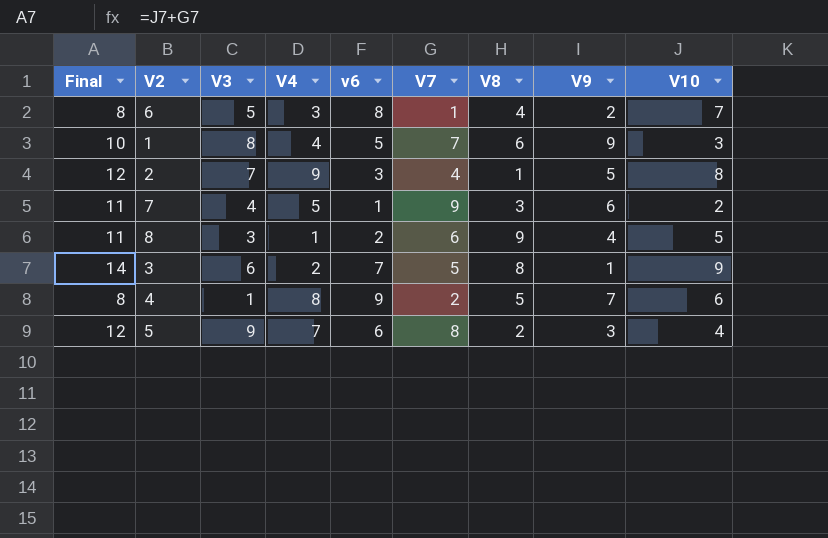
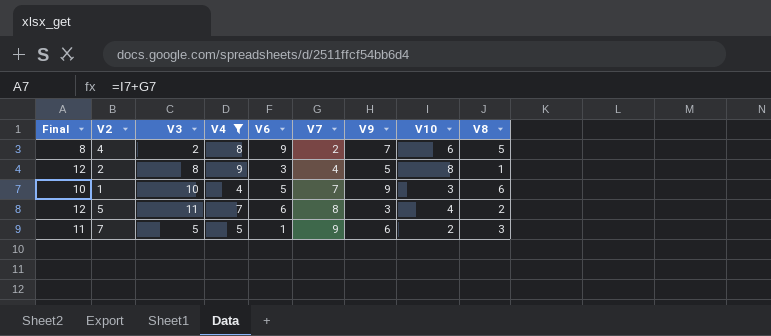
filter: none -> V4 >= 4
row order: none -> V7 ascending
column name: v6 -> V6
column V8 | position: 7 -> 9
4 | V3: 1 -> 2
2 | V3: 7 -> 8
1 | V3: 8 -> 10
5 | V3: 9 -> 11
7 | V3: 4 -> 5

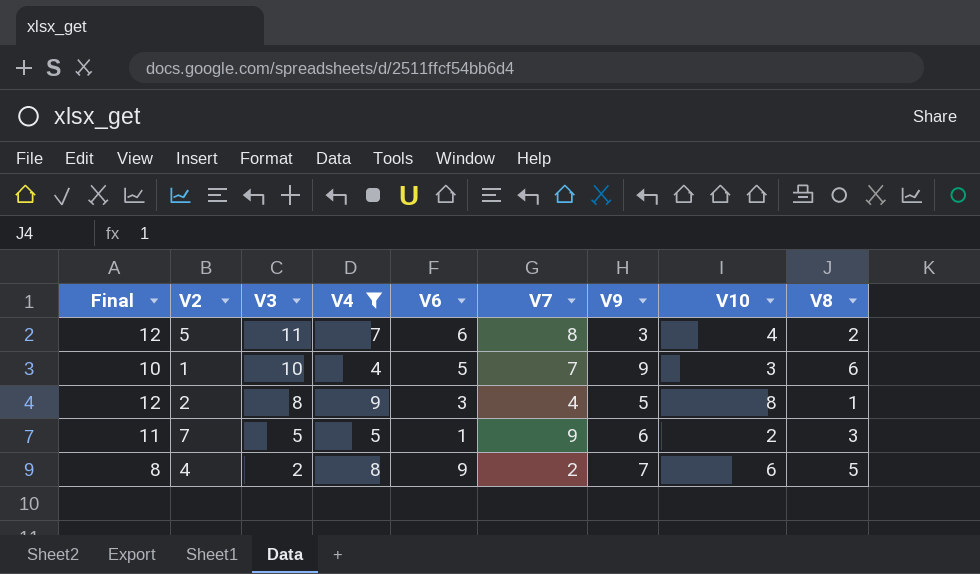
row order: V7 ascending -> V3 descending

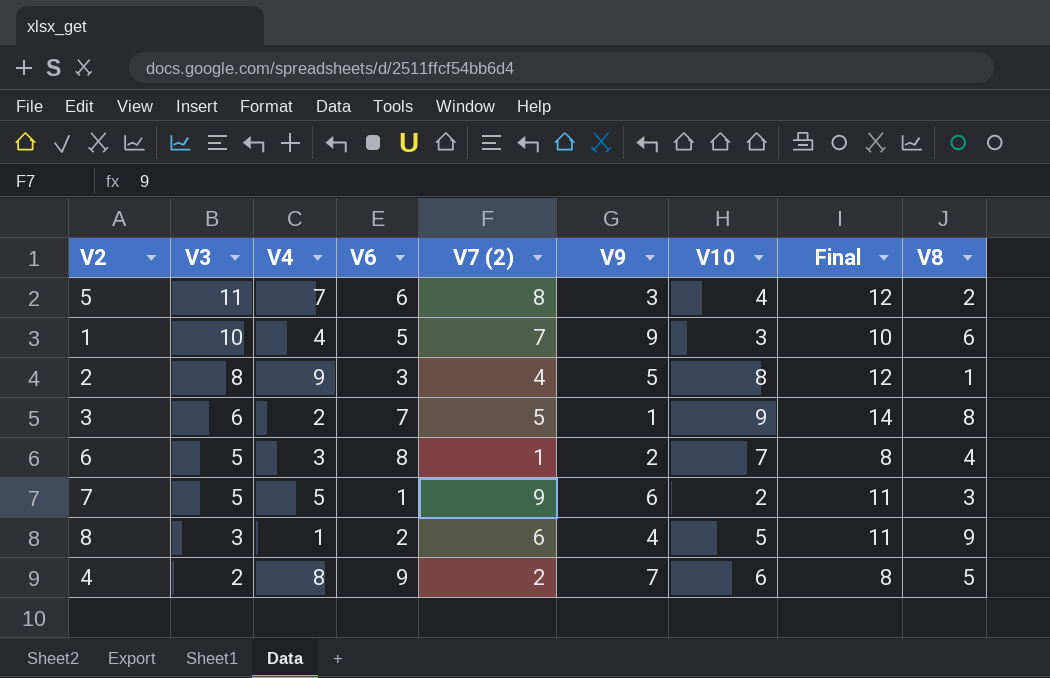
filter: V4 >= 4 -> none
column name: V7 -> V7 (2)
column Final | position: 1 -> 8

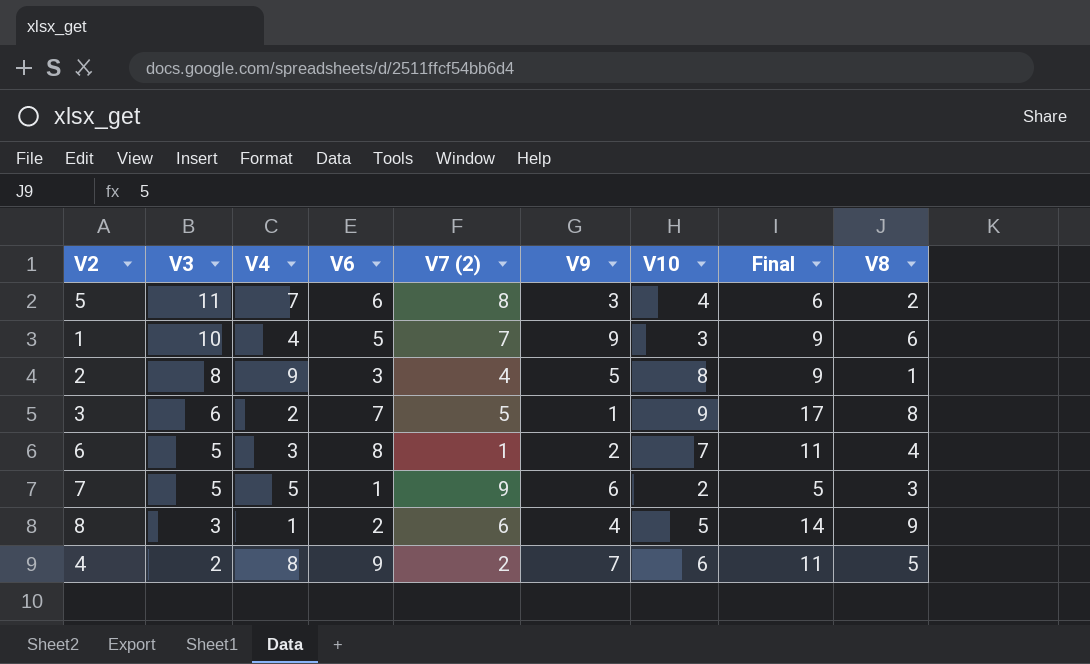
column Final | formula: [V7 (2)] + [V10] -> [V10] + [V8]

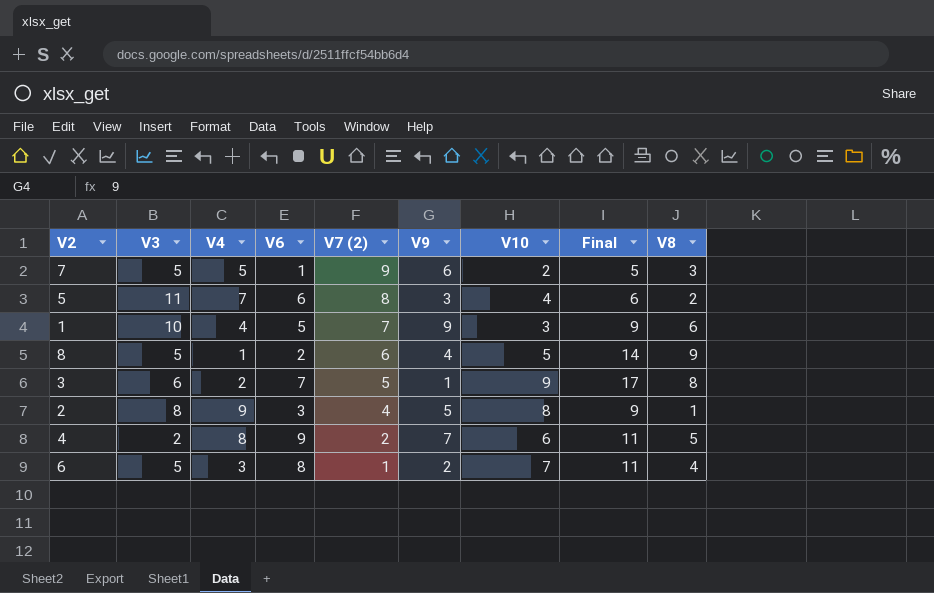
row order: V3 descending -> V7 (2) descending
8 | V3: 3 -> 5

